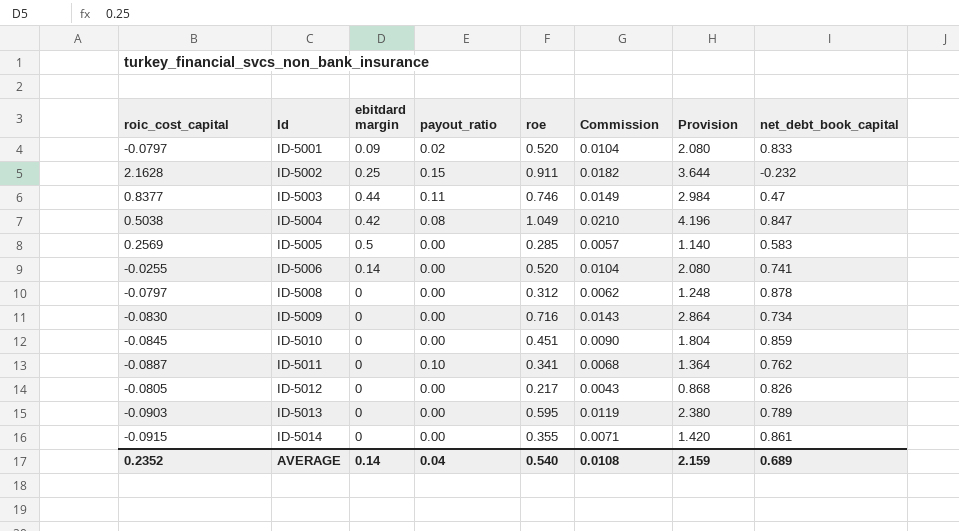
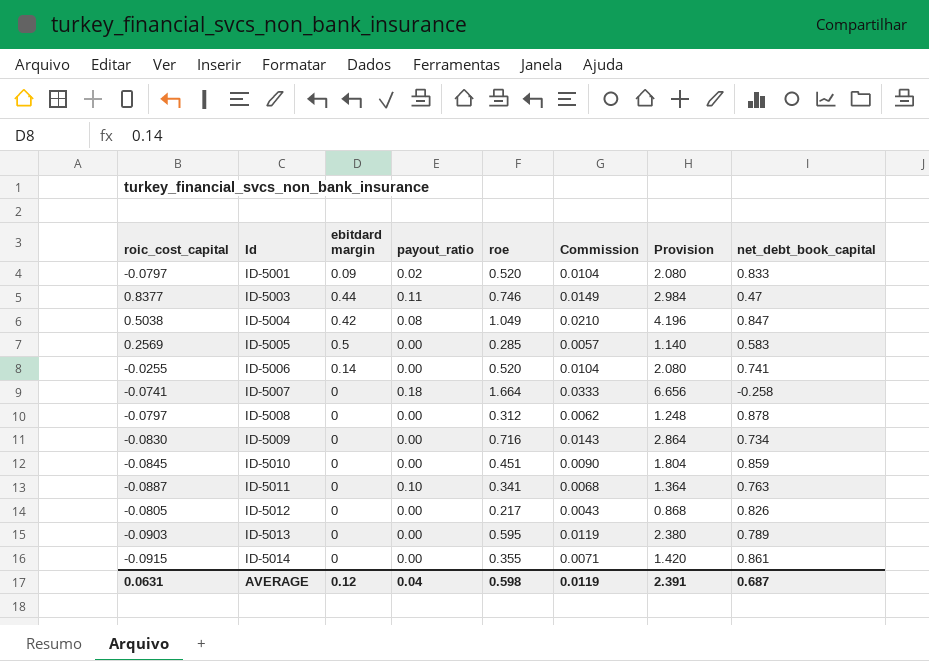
row ID-5002: 2.1628 | 0.25 | 0.15 | 0.911 | 0.0182 | 3.644 | -0.232 -> none
row ID-5007: none -> -0.0741 | 0 | 0.18 | 1.664 | 0.0333 | 6.656 | -0.258
ID-5011 | net_debt_book_capital: 0.762 -> 0.763
AVERAGE | roic_cost_capital: 0.2352 -> 0.0631
AVERAGE | ebitdard margin: 0.14 -> 0.12
AVERAGE | roe: 0.540 -> 0.598
AVERAGE | Commission: 0.0108 -> 0.0119
AVERAGE | Provision: 2.159 -> 2.391
AVERAGE | net_debt_book_capital: 0.689 -> 0.687

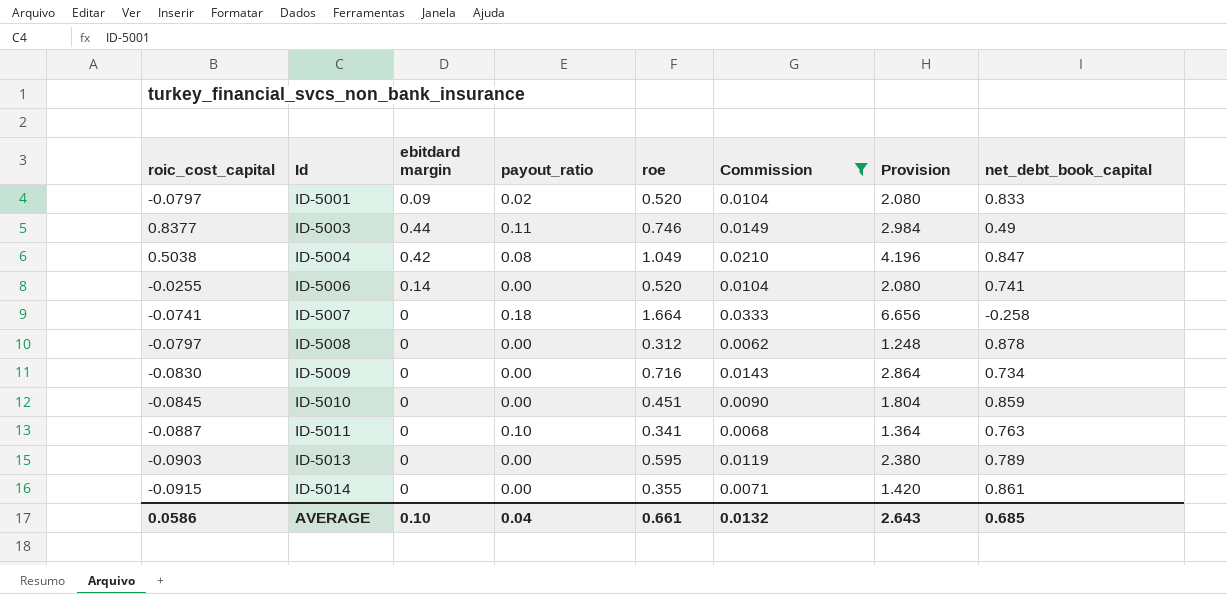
filter: none -> Commission >= 0.0062
ID-5003 | net_debt_book_capital: 0.47 -> 0.49
AVERAGE | roic_cost_capital: 0.0631 -> 0.0586
AVERAGE | ebitdard margin: 0.12 -> 0.10
AVERAGE | roe: 0.598 -> 0.661
AVERAGE | Commission: 0.0119 -> 0.0132
AVERAGE | Provision: 2.391 -> 2.643
AVERAGE | net_debt_book_capital: 0.687 -> 0.685

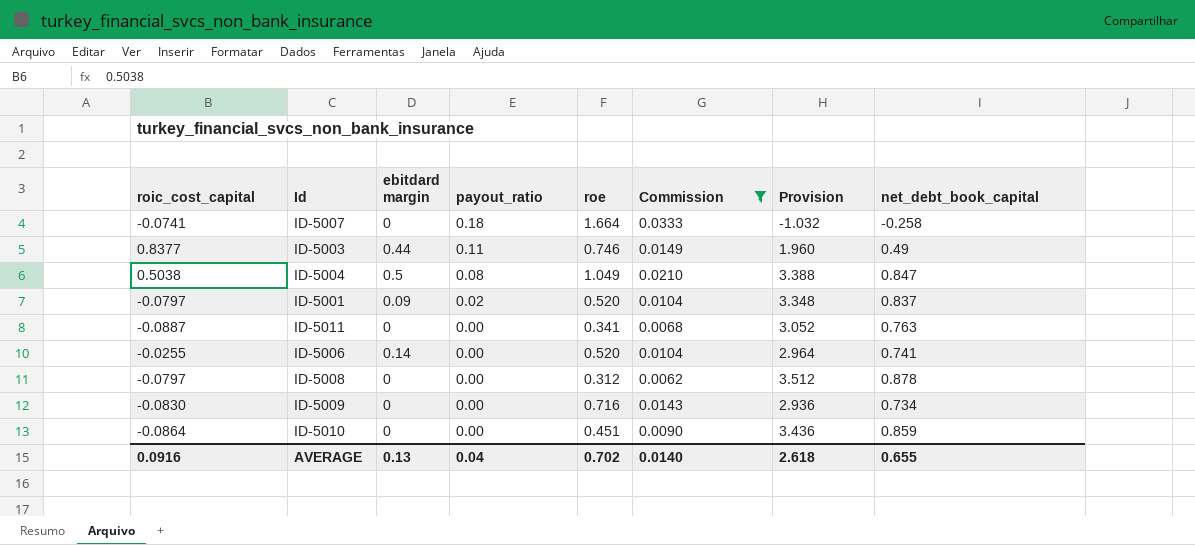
row order: Id ascending -> payout_ratio descending
column Provision | formula: [roe] * 4 -> [net_debt_book_capital] * 4
row ID-5013: -0.0903 | 0 | 0.00 | 0.595 | 0.0119 | 2.380 | 0.789 -> none
row ID-5014: -0.0915 | 0 | 0.00 | 0.355 | 0.0071 | 1.420 | 0.861 -> none
ID-5004 | ebitdard margin: 0.42 -> 0.5
ID-5001 | net_debt_book_capital: 0.833 -> 0.837
ID-5011 | payout_ratio: 0.10 -> 0.00
ID-5010 | roic_cost_capital: -0.0845 -> -0.0864
AVERAGE | roic_cost_capital: 0.0586 -> 0.0916
AVERAGE | ebitdard margin: 0.10 -> 0.13
AVERAGE | roe: 0.661 -> 0.702
AVERAGE | Commission: 0.0132 -> 0.0140
AVERAGE | Provision: 2.643 -> 2.618
AVERAGE | net_debt_book_capital: 0.685 -> 0.655

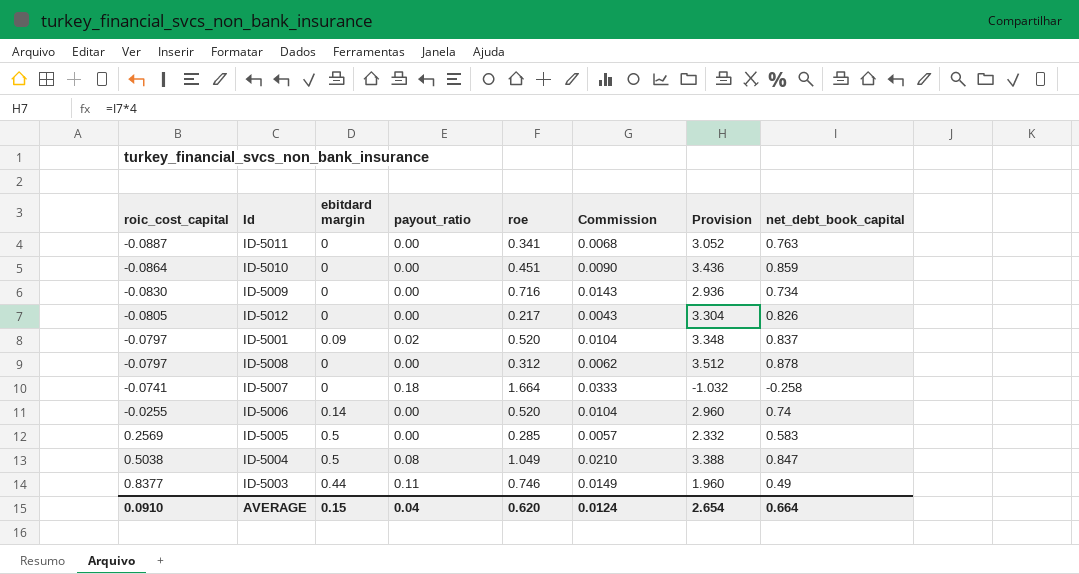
filter: Commission >= 0.0062 -> none
row order: payout_ratio descending -> roic_cost_capital ascending
ID-5006 | Provision: 2.964 -> 2.960
ID-5006 | net_debt_book_capital: 0.741 -> 0.74
AVERAGE | roic_cost_capital: 0.0916 -> 0.0910
AVERAGE | ebitdard margin: 0.13 -> 0.15
AVERAGE | roe: 0.702 -> 0.620
AVERAGE | Commission: 0.0140 -> 0.0124
AVERAGE | Provision: 2.618 -> 2.654
AVERAGE | net_debt_book_capital: 0.655 -> 0.664

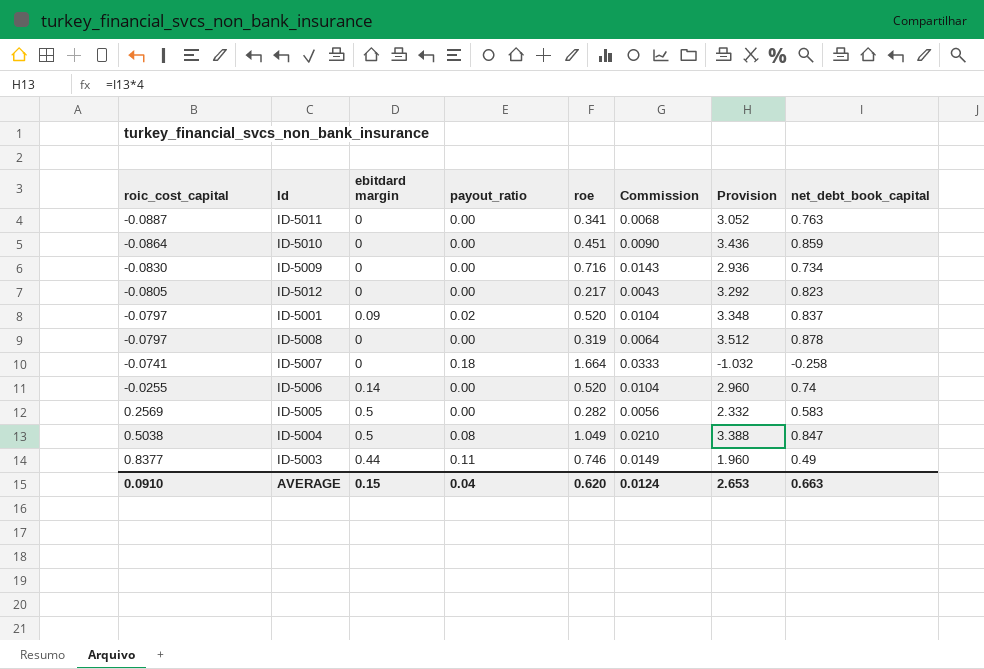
ID-5012 | Provision: 3.304 -> 3.292
ID-5012 | net_debt_book_capital: 0.826 -> 0.823
ID-5008 | roe: 0.312 -> 0.319
ID-5008 | Commission: 0.0062 -> 0.0064
ID-5005 | roe: 0.285 -> 0.282
ID-5005 | Commission: 0.0057 -> 0.0056
AVERAGE | Provision: 2.654 -> 2.653
AVERAGE | net_debt_book_capital: 0.664 -> 0.663

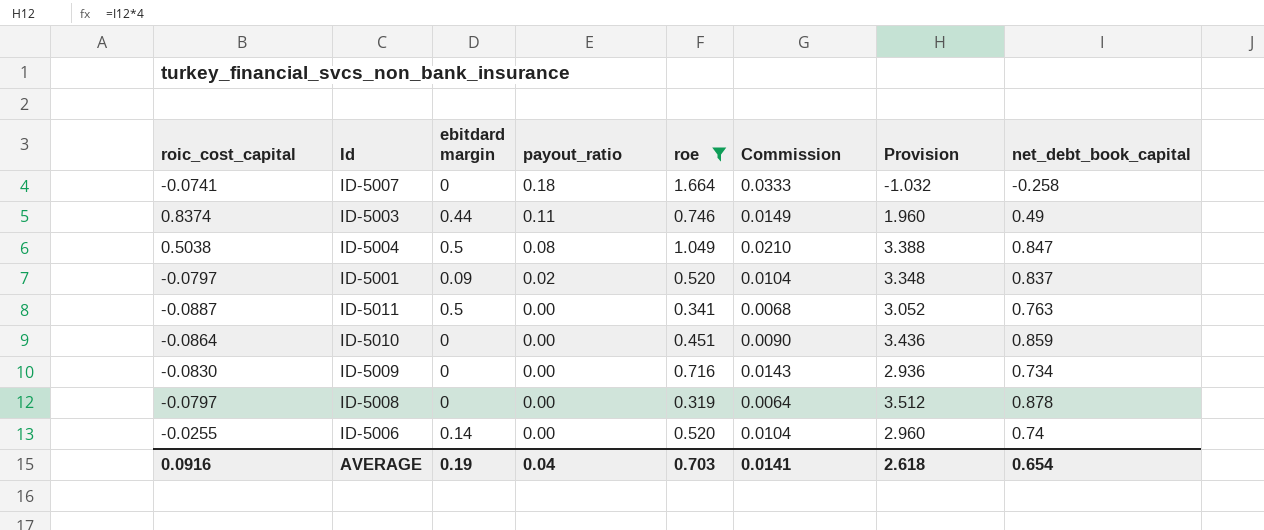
filter: none -> roe >= 0.319
row order: roic_cost_capital ascending -> payout_ratio descending
ID-5003 | roic_cost_capital: 0.8377 -> 0.8374
ID-5011 | ebitdard margin: 0 -> 0.5
AVERAGE | roic_cost_capital: 0.0910 -> 0.0916
AVERAGE | ebitdard margin: 0.15 -> 0.19
AVERAGE | roe: 0.620 -> 0.703
AVERAGE | Commission: 0.0124 -> 0.0141
AVERAGE | Provision: 2.653 -> 2.618
AVERAGE | net_debt_book_capital: 0.663 -> 0.654

